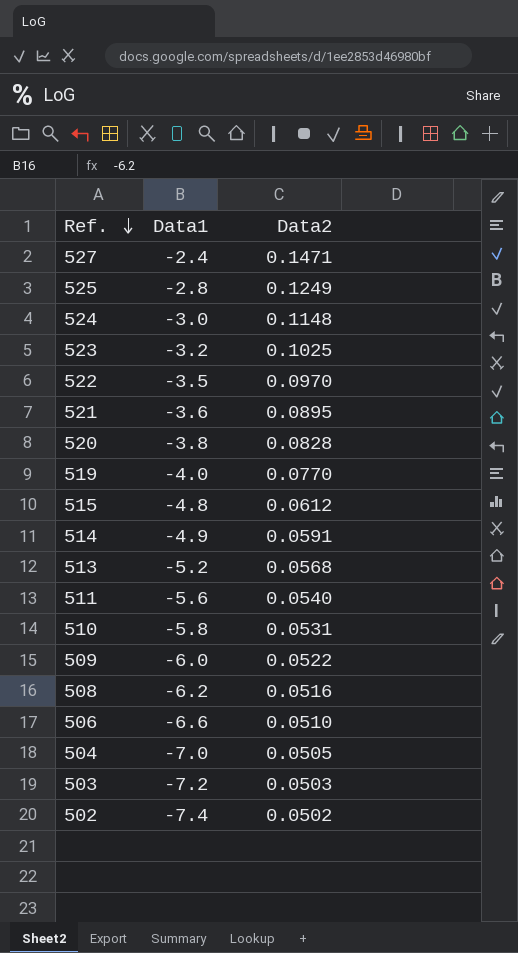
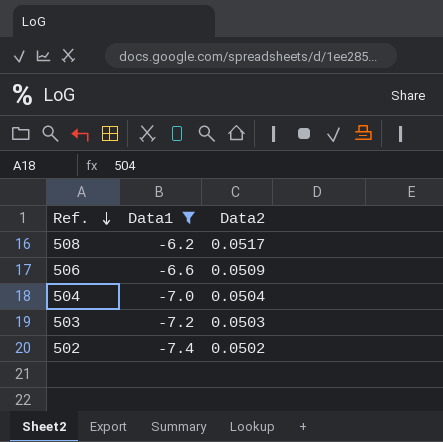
filter: none -> Data1 <= -6.2
508 | Data2: 0.0516 -> 0.0517
506 | Data2: 0.0510 -> 0.0509
504 | Data2: 0.0505 -> 0.0504

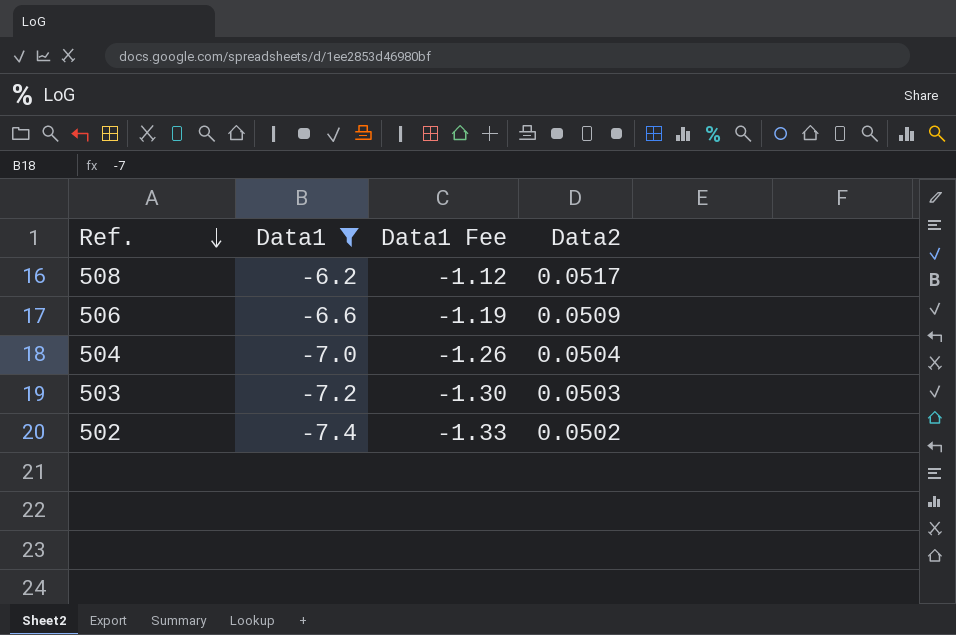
column Data1 Fee | formula: none -> [Data1] * 0.18

